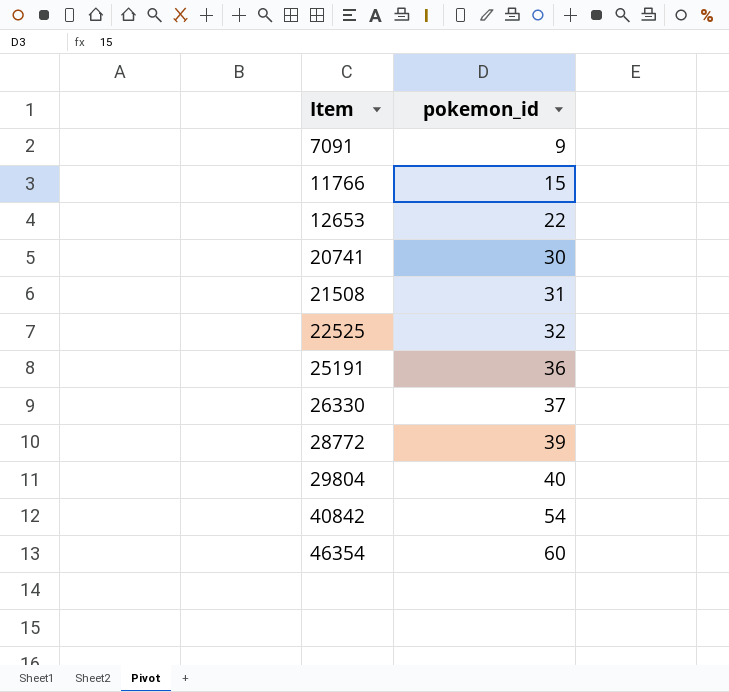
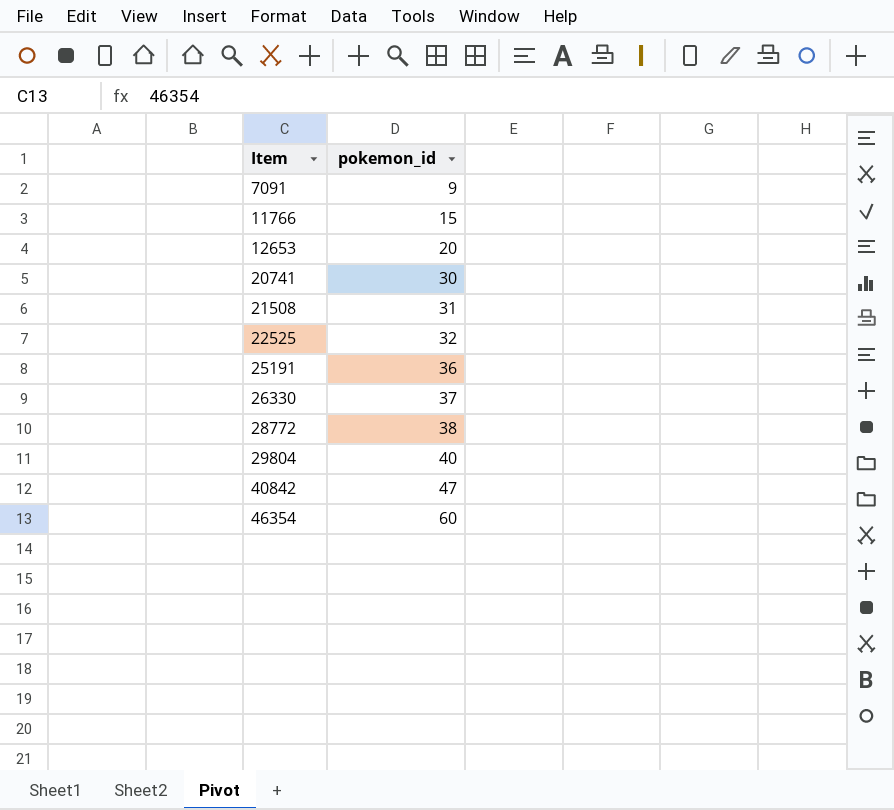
12653 | pokemon_id: 22 -> 20
28772 | pokemon_id: 39 -> 38
40842 | pokemon_id: 54 -> 47

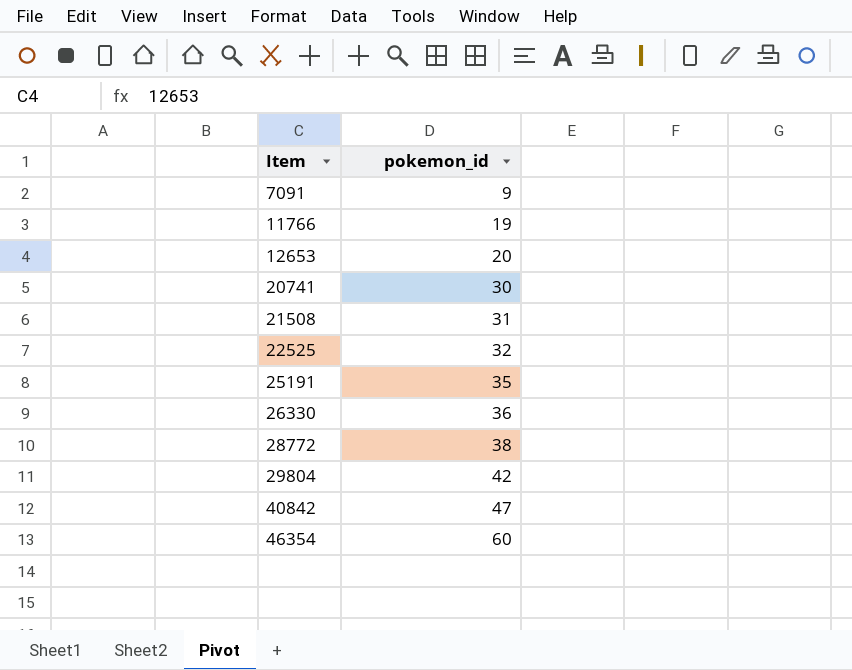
11766 | pokemon_id: 15 -> 19
25191 | pokemon_id: 36 -> 35
26330 | pokemon_id: 37 -> 36
29804 | pokemon_id: 40 -> 42

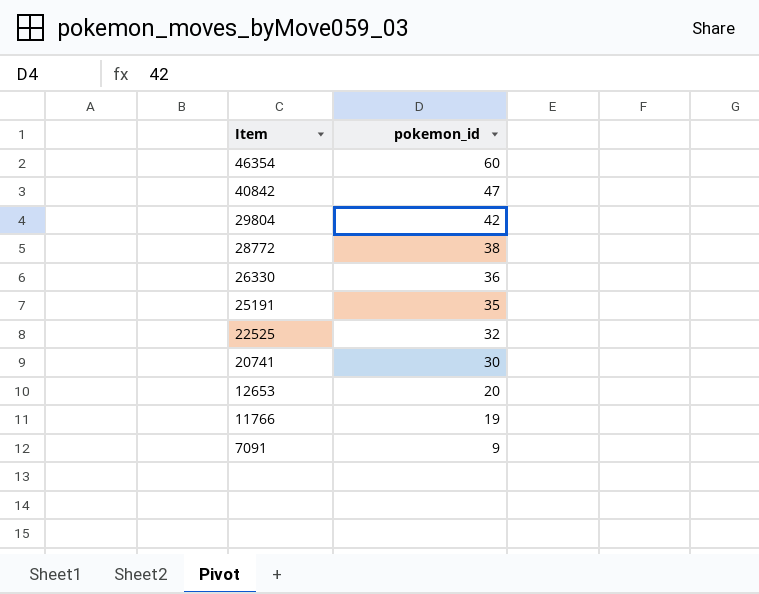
row order: Item ascending -> Item descending
row 21508: 31 -> none

